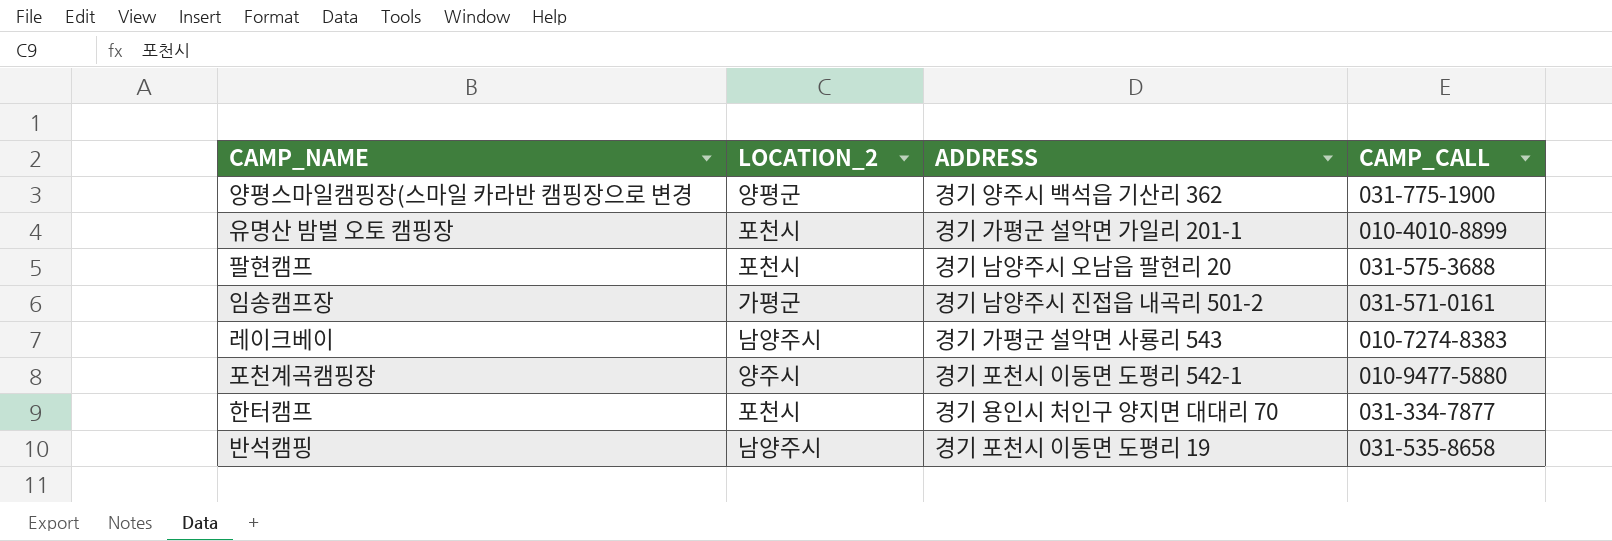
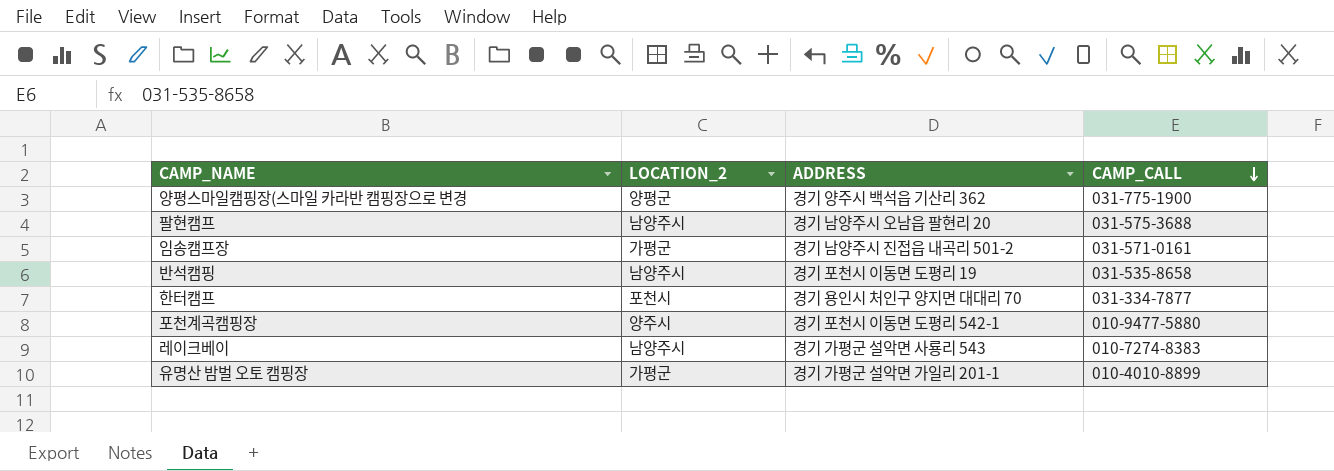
row order: none -> CAMP_CALL descending
팔현캠프 | LOCATION_2: 포천시 -> 남양주시
유명산 밤벌 오토 캠핑장 | LOCATION_2: 포천시 -> 가평군

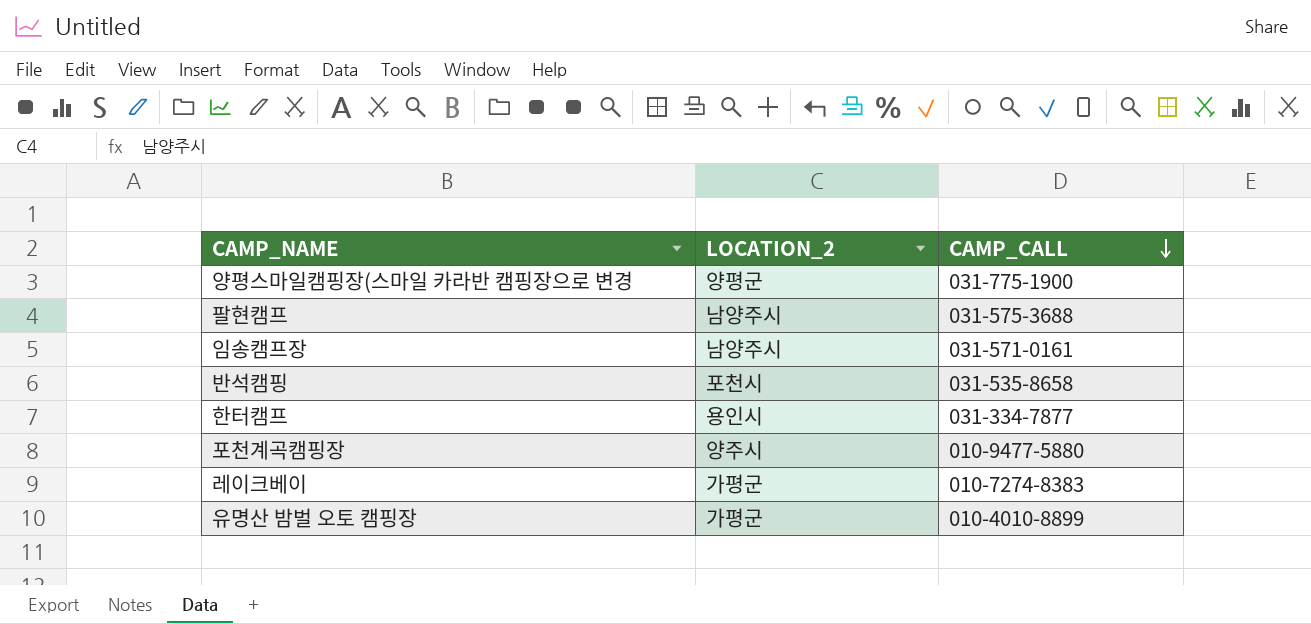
column ADDRESS | position: 3 -> none
임송캠프장 | LOCATION_2: 가평군 -> 남양주시
반석캠핑 | LOCATION_2: 남양주시 -> 포천시
한터캠프 | LOCATION_2: 포천시 -> 용인시
레이크베이 | LOCATION_2: 남양주시 -> 가평군

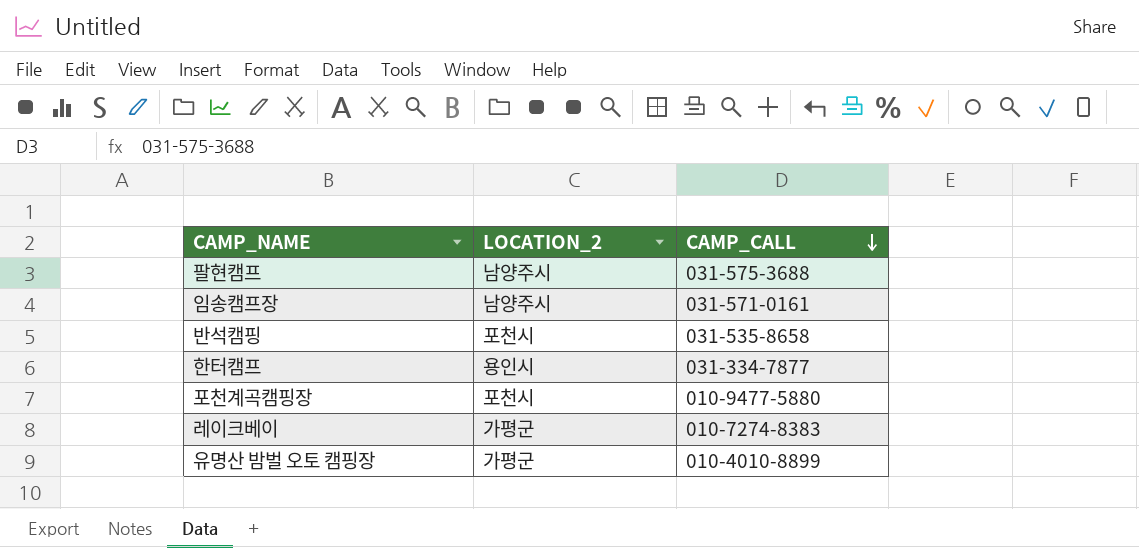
row 양평스마일캠핑장(스마일 카라반 캠핑장으로 변경: 양평군 | 031-775-1900 -> none
포천계곡캠핑장 | LOCATION_2: 양주시 -> 포천시

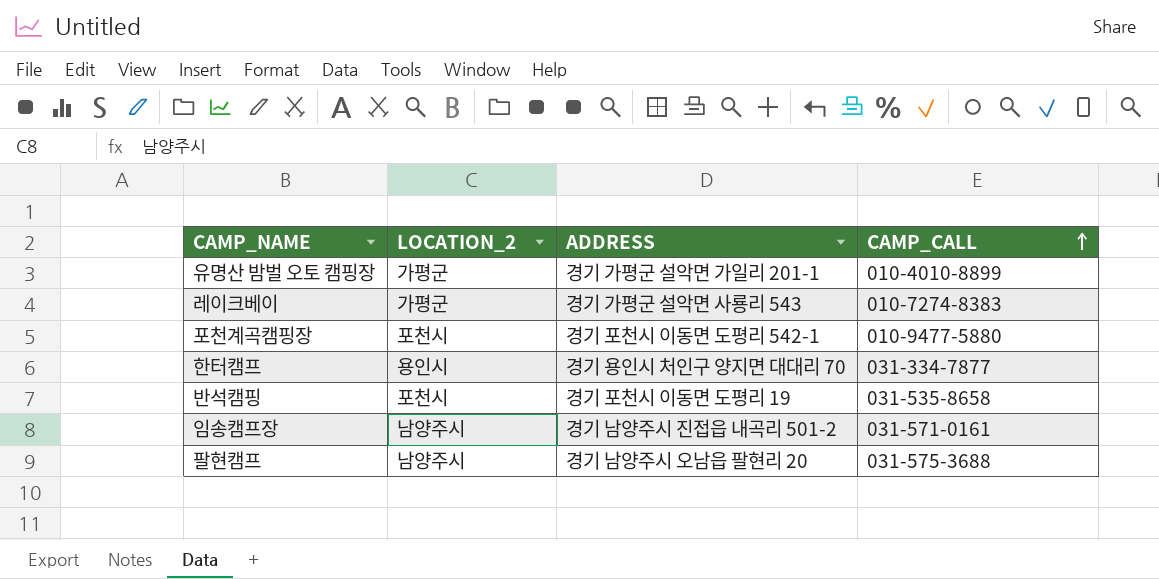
row order: CAMP_CALL descending -> CAMP_CALL ascending
column ADDRESS | position: none -> 3

